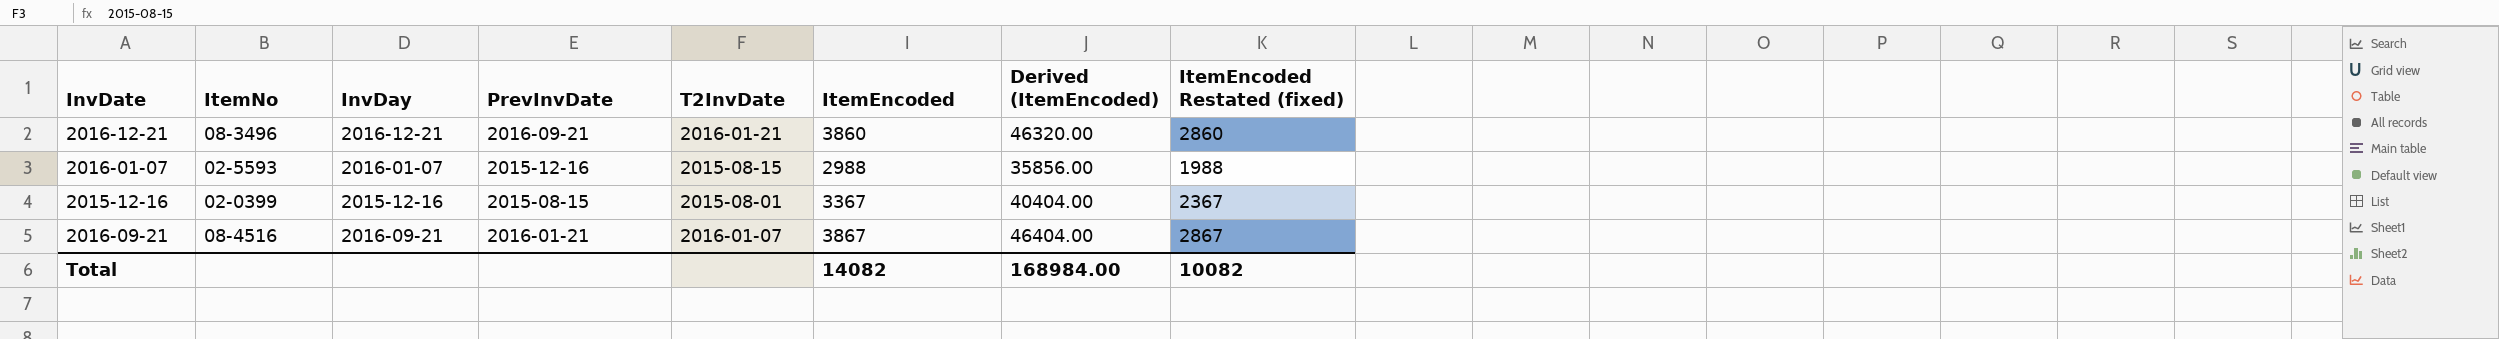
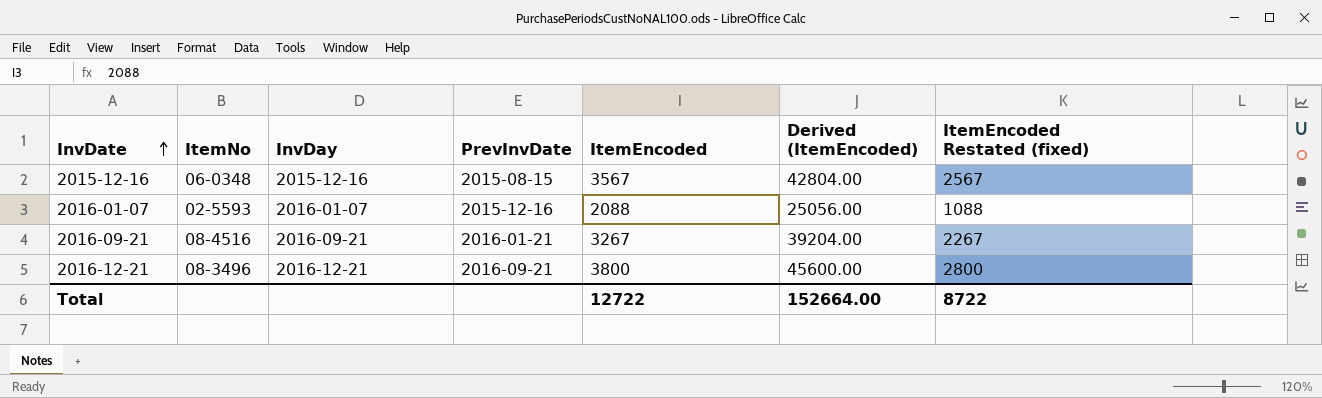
row order: none -> InvDate ascending
column T2InvDate | position: 5 -> none
2015-12-16 | ItemNo: 02-0399 -> 06-0348
2015-12-16 | ItemEncoded: 3367 -> 3567
2015-12-16 | Derived (ItemEncoded): 40404.00 -> 42804.00
2015-12-16 | ItemEncoded Restated (fixed): 2367 -> 2567
2016-01-07 | ItemEncoded: 2988 -> 2088
2016-01-07 | Derived (ItemEncoded): 35856.00 -> 25056.00
2016-01-07 | ItemEncoded Restated (fixed): 1988 -> 1088
2016-09-21 | ItemEncoded: 3867 -> 3267
2016-09-21 | Derived (ItemEncoded): 46404.00 -> 39204.00
2016-09-21 | ItemEncoded Restated (fixed): 2867 -> 2267
2016-12-21 | ItemEncoded: 3860 -> 3800
2016-12-21 | Derived (ItemEncoded): 46320.00 -> 45600.00
2016-12-21 | ItemEncoded Restated (fixed): 2860 -> 2800
Total | ItemEncoded: 14082 -> 12722
Total | Derived (ItemEncoded): 168984.00 -> 152664.00
Total | ItemEncoded Restated (fixed): 10082 -> 8722

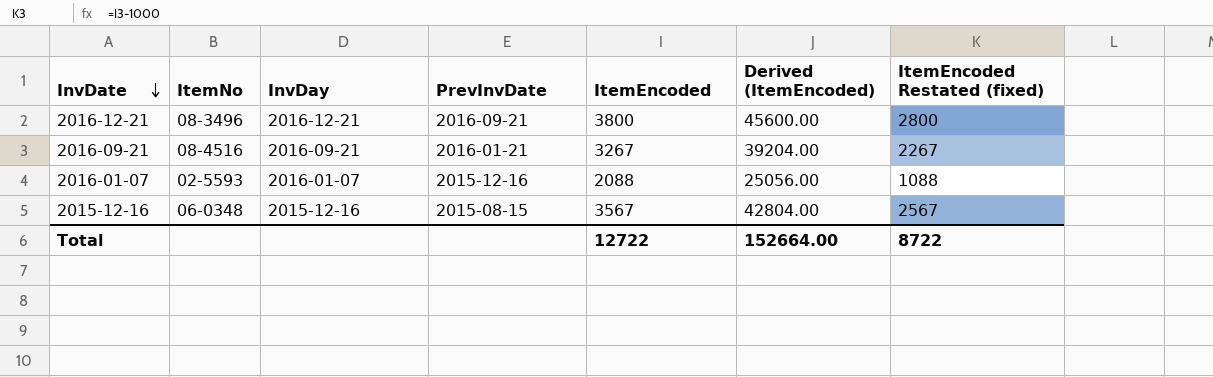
row order: InvDate ascending -> InvDate descending

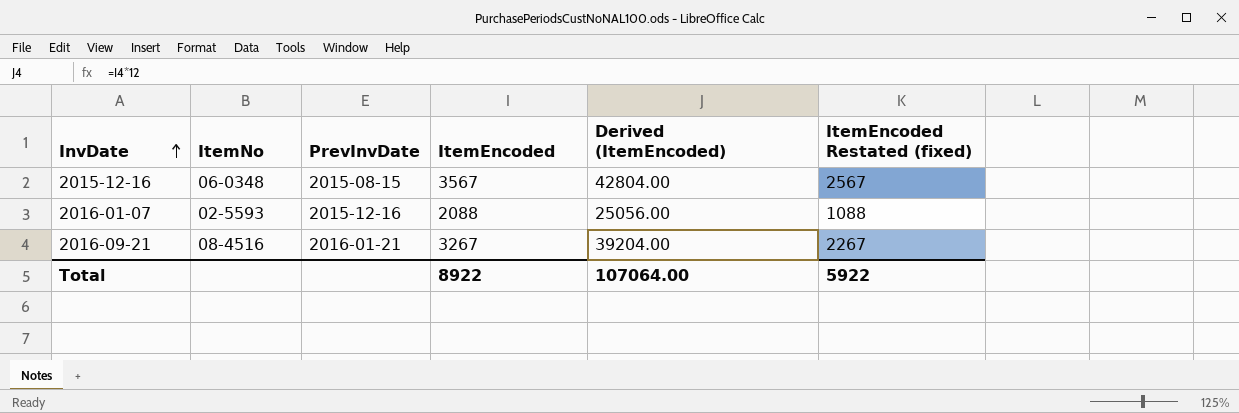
row order: InvDate descending -> InvDate ascending
column InvDay | position: 3 -> none
row 2016-12-21: 08-3496 | 2016-12-21 | 2016-09-21 | 3800 | 45600.00 | 2800 -> none
Total | ItemEncoded: 12722 -> 8922
Total | Derived (ItemEncoded): 152664.00 -> 107064.00
Total | ItemEncoded Restated (fixed): 8722 -> 5922

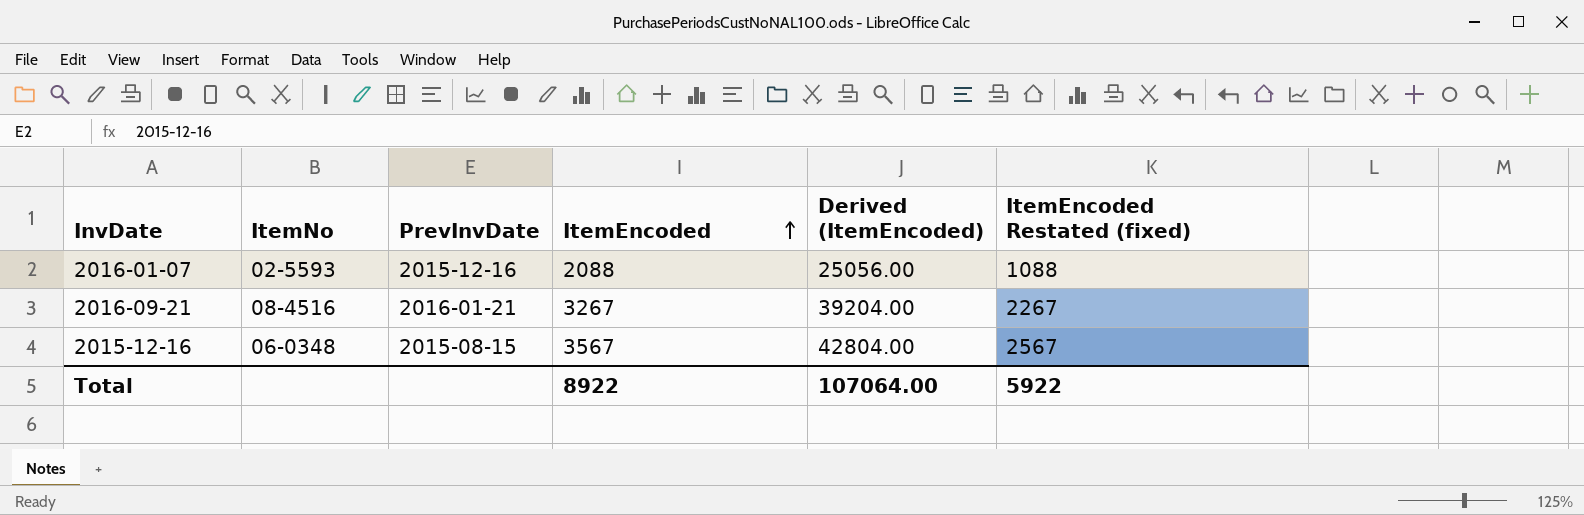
row order: InvDate ascending -> ItemEncoded ascending

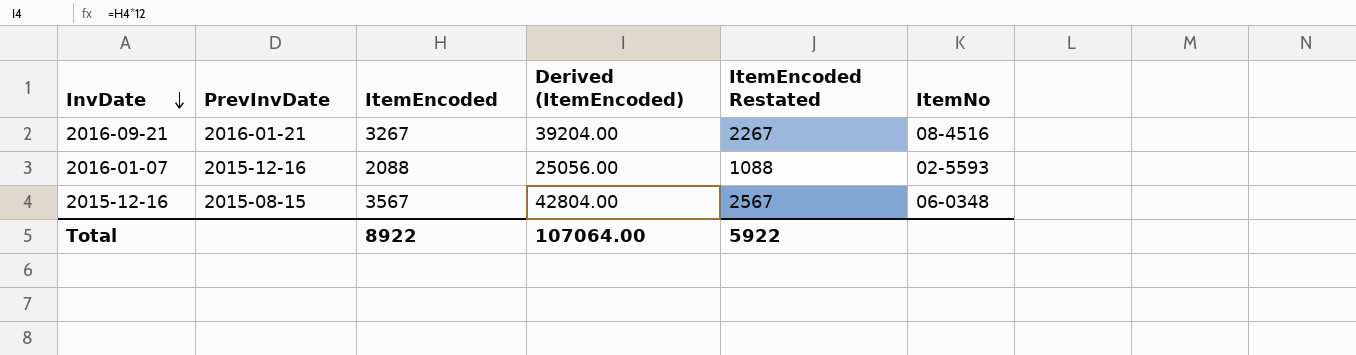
row order: ItemEncoded ascending -> InvDate descending
column name: ItemEncoded Restated (fixed) -> ItemEncoded Restated
column ItemNo | position: 2 -> 6

